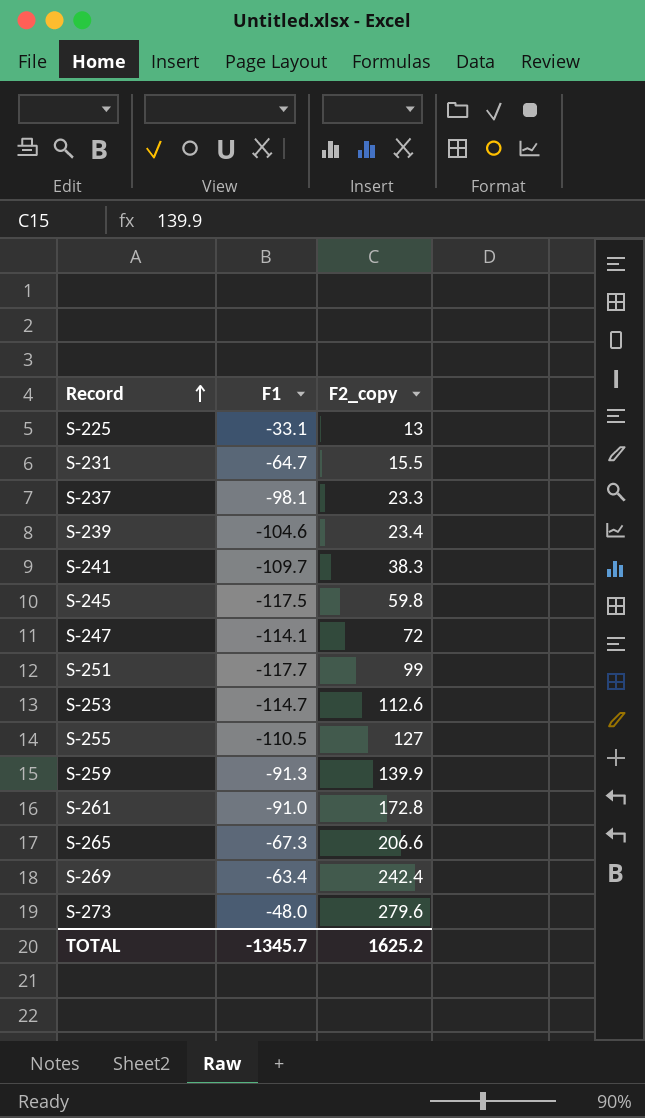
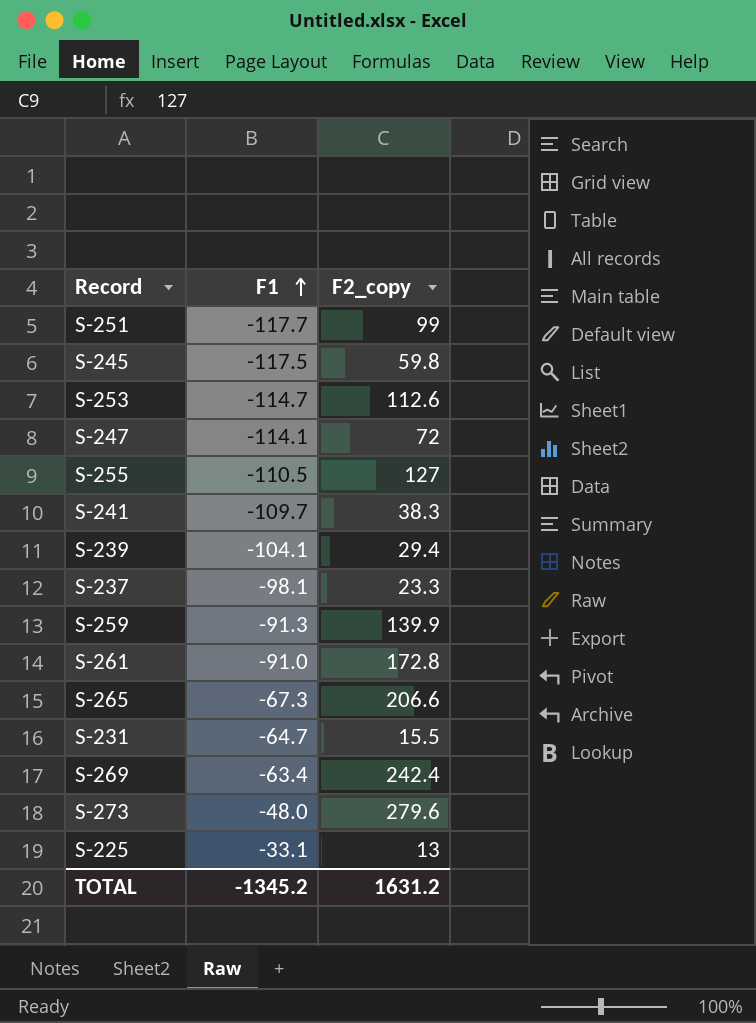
row order: Record ascending -> F1 ascending
S-239 | F1: -104.6 -> -104.1
S-239 | F2_copy: 23.4 -> 29.4
TOTAL | F1: -1345.7 -> -1345.2
TOTAL | F2_copy: 1625.2 -> 1631.2

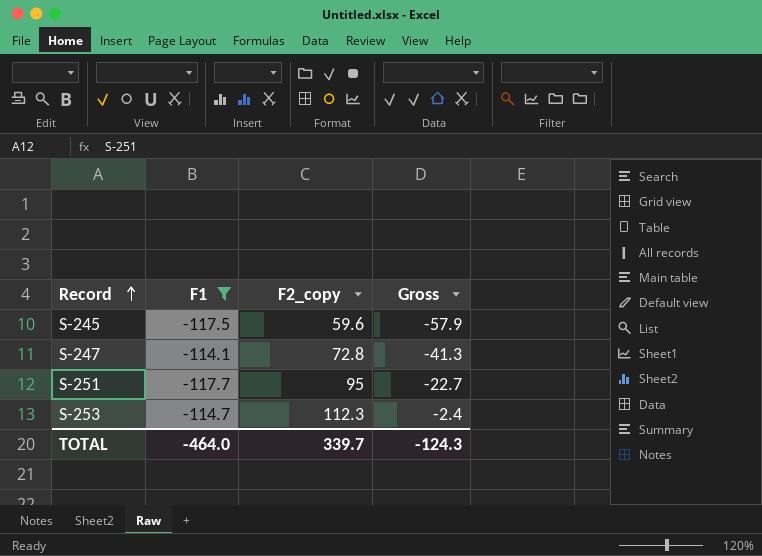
filter: none -> F1 <= -114.1
row order: F1 ascending -> Record ascending
column Gross | formula: none -> [F1] + [F2_copy]
S-245 | F2_copy: 59.8 -> 59.6
S-247 | F2_copy: 72 -> 72.8
S-251 | F2_copy: 99 -> 95
S-253 | F2_copy: 112.6 -> 112.3
TOTAL | F1: -1345.2 -> -464.0
TOTAL | F2_copy: 1631.2 -> 339.7

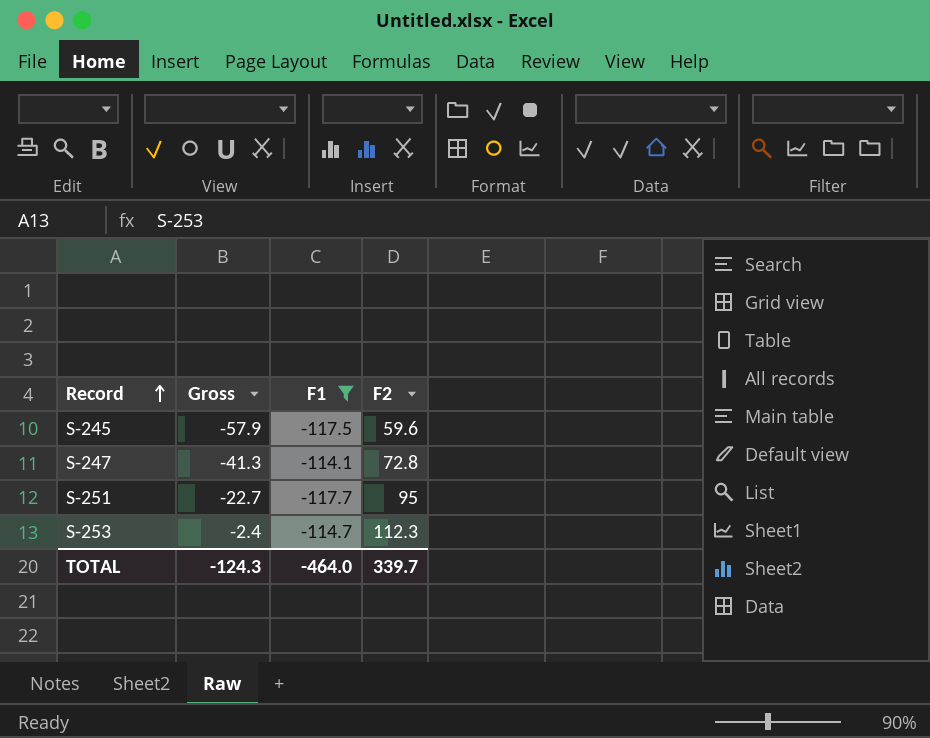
column Gross | position: 4 -> 2
column name: F2_copy -> F2

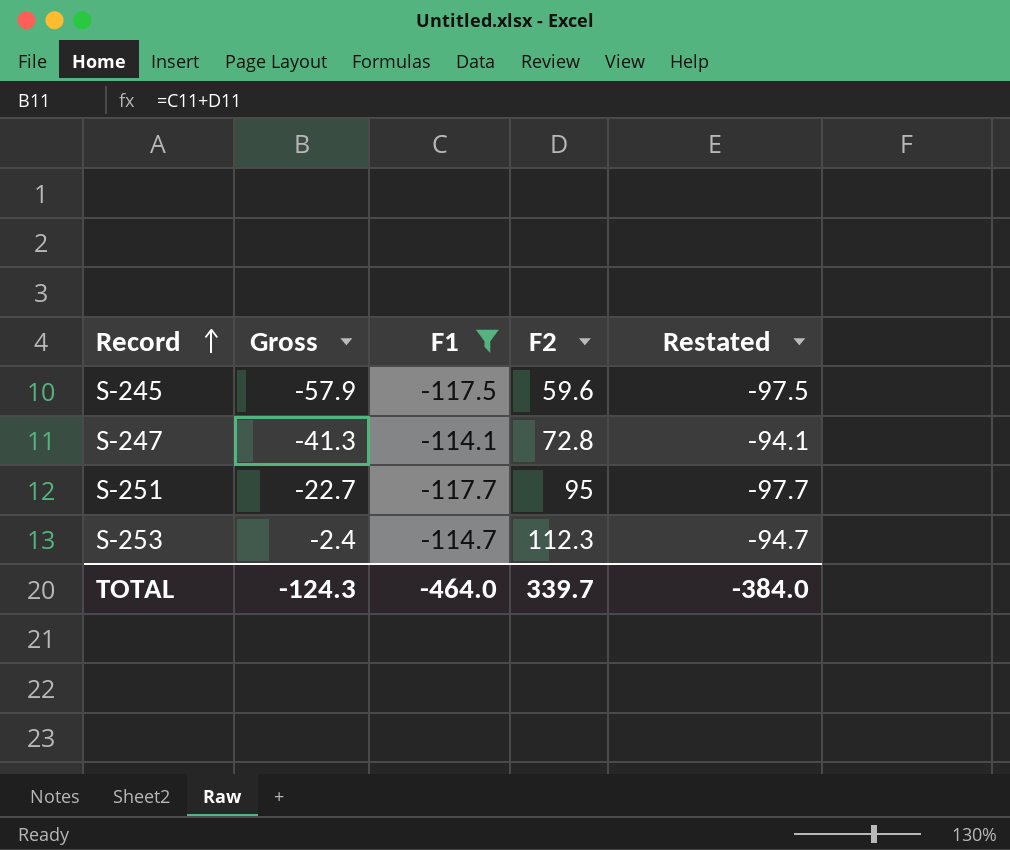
column Restated | formula: none -> [F1] + 20

